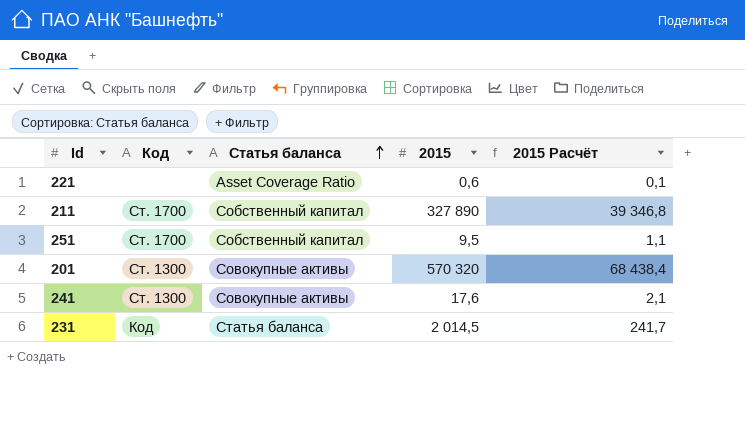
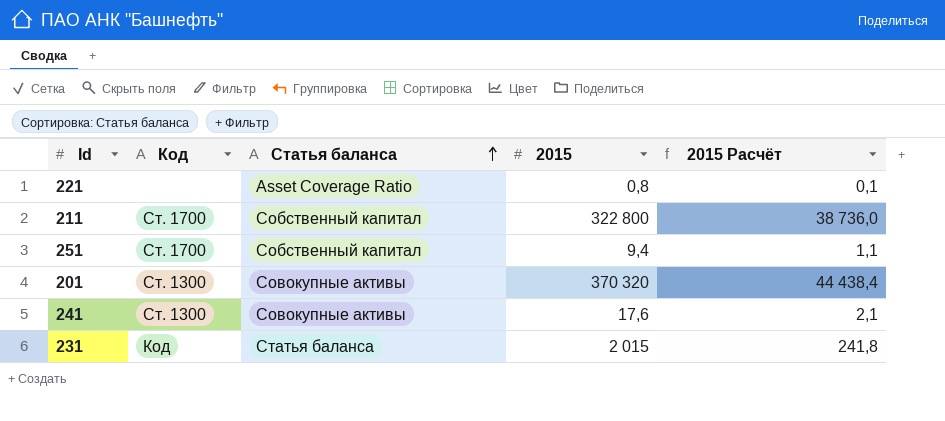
221 | 2015: 0,6 -> 0,8
211 | 2015: 327 890 -> 322 800
211 | 2015 Расчёт: 39 346,8 -> 38 736,0
251 | 2015: 9,5 -> 9,4
201 | 2015: 570 320 -> 370 320
201 | 2015 Расчёт: 68 438,4 -> 44 438,4
231 | 2015: 2 014,5 -> 2 015
231 | 2015 Расчёт: 241,7 -> 241,8

